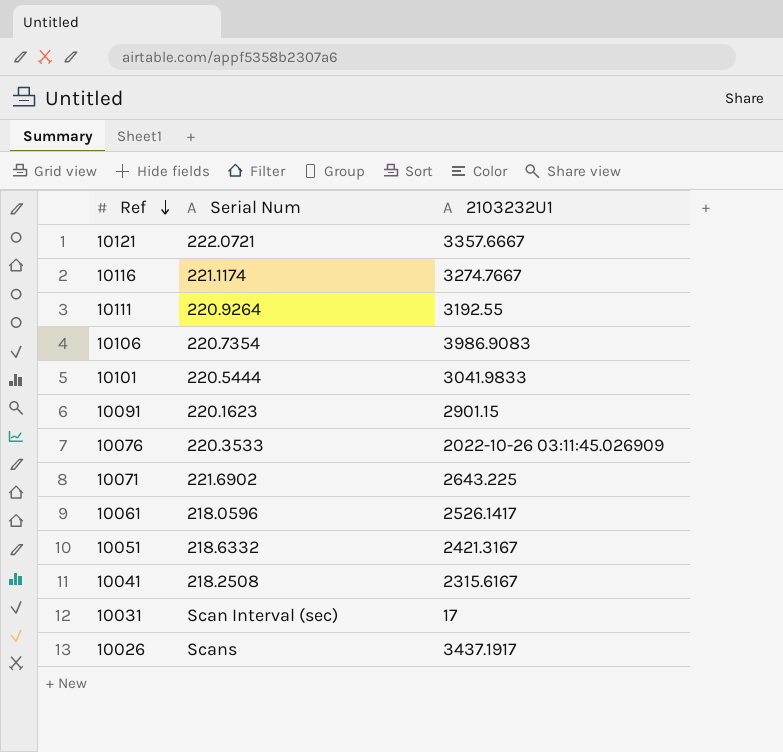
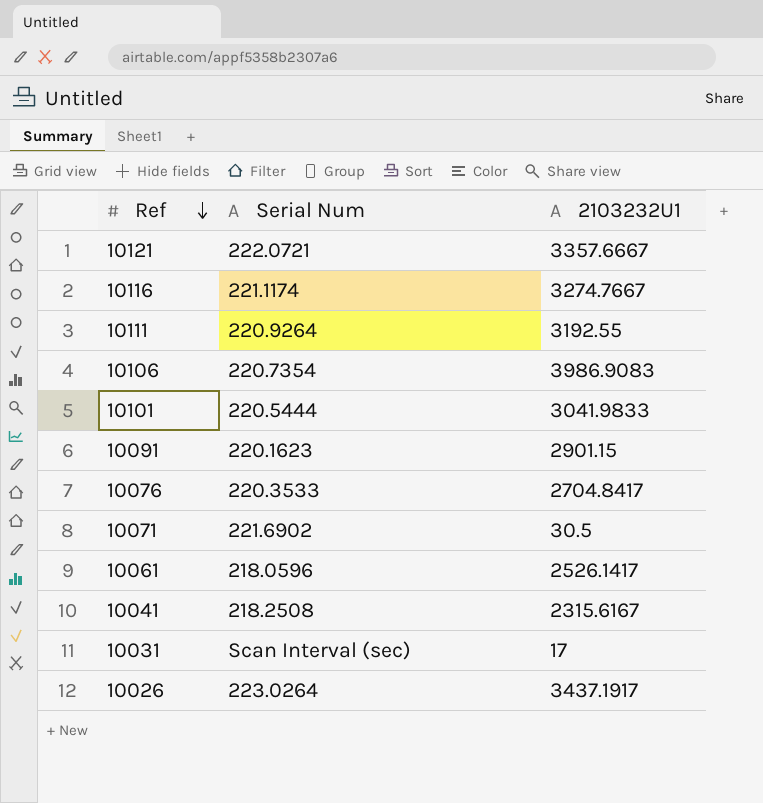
row 10051: 218.6332 | 2421.3167 -> none
10076 | 2103232U1: 2022-10-26 03:11:45.026909 -> 2704.8417
10071 | 2103232U1: 2643.225 -> 30.5
10026 | Serial Num: Scans -> 223.0264

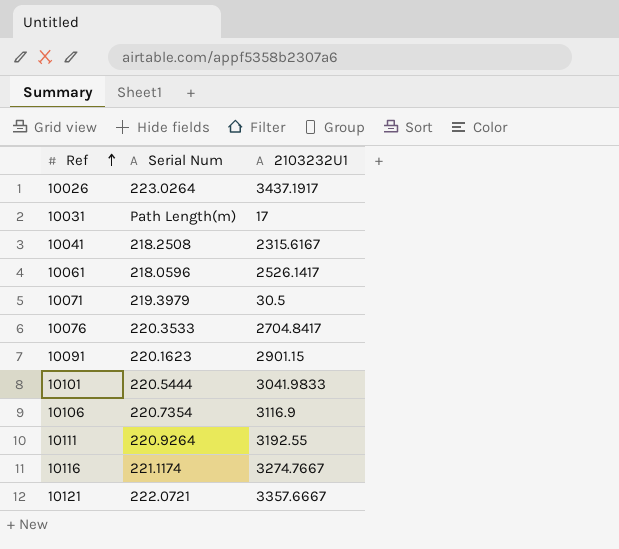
row order: Ref descending -> Ref ascending
10031 | Serial Num: Scan Interval (sec) -> Path Length(m)
10071 | Serial Num: 221.6902 -> 219.3979
10106 | 2103232U1: 3986.9083 -> 3116.9

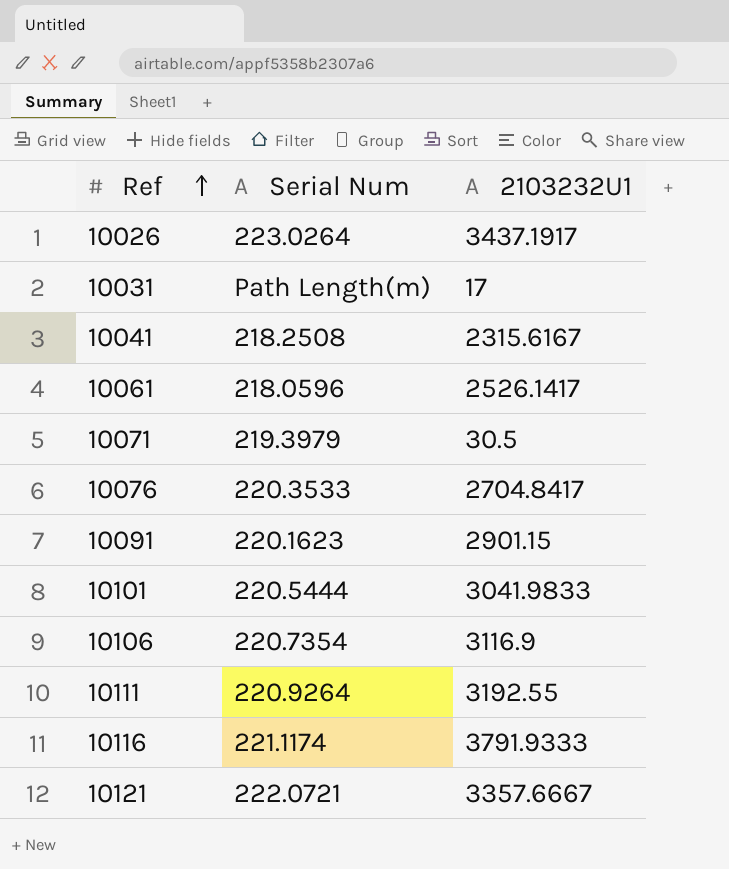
10116 | 2103232U1: 3274.7667 -> 3791.9333

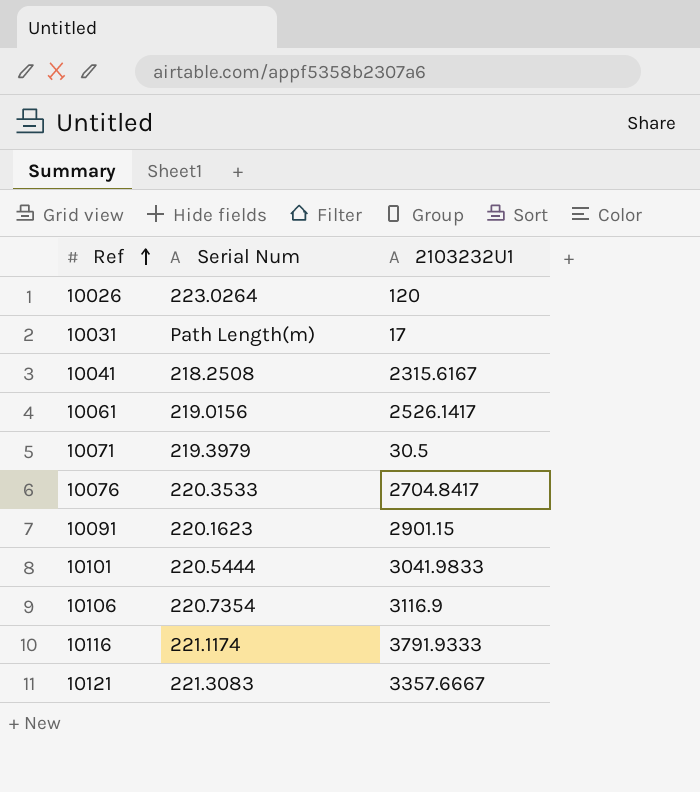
row 10111: 220.9264 | 3192.55 -> none
10026 | 2103232U1: 3437.1917 -> 120
10061 | Serial Num: 218.0596 -> 219.0156
10121 | Serial Num: 222.0721 -> 221.3083

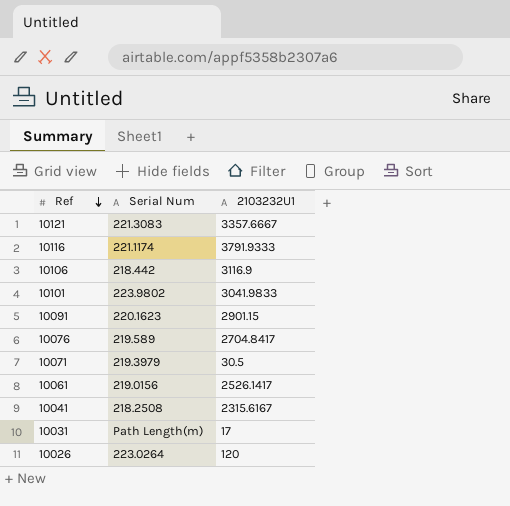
row order: Ref ascending -> Ref descending
10106 | Serial Num: 220.7354 -> 218.442
10101 | Serial Num: 220.5444 -> 223.9802
10076 | Serial Num: 220.3533 -> 219.589

